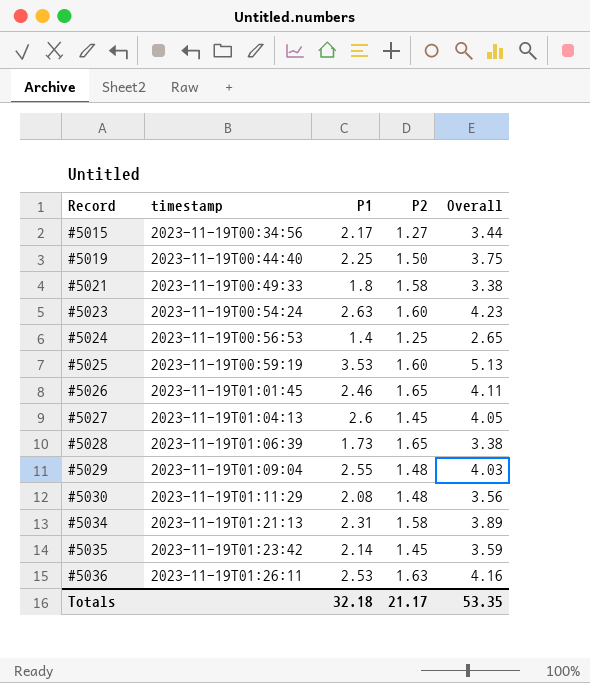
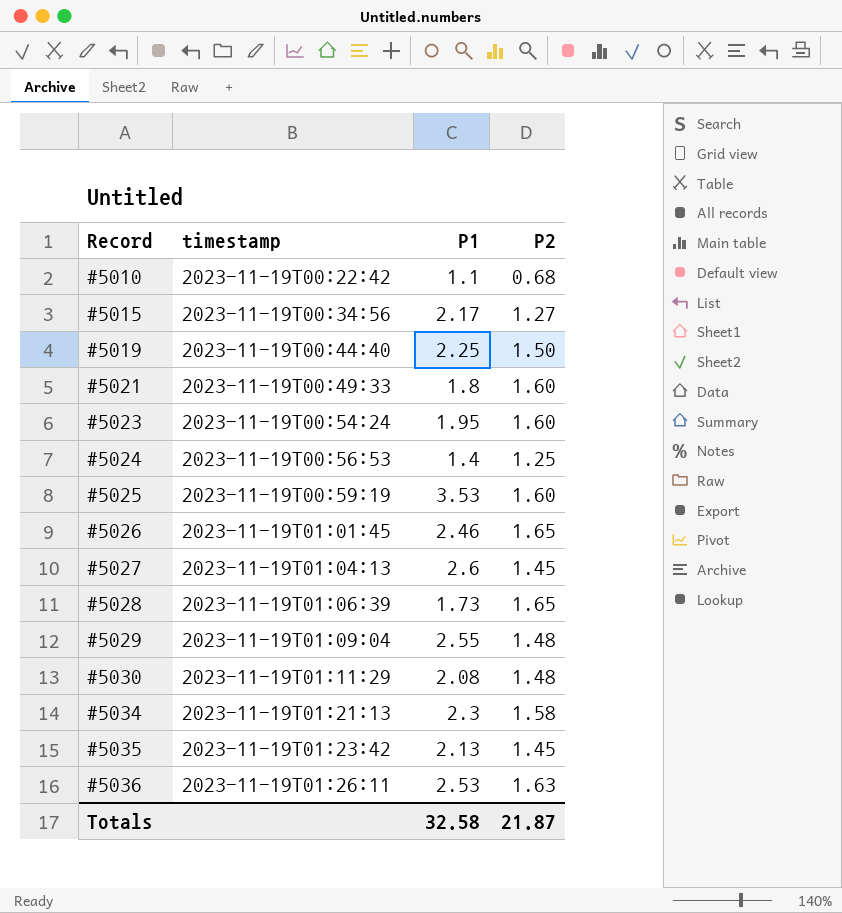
column Overall | formula: [P1] + [P2] -> none
row #5010: none -> 2023-11-19T00:22:42 | 1.1 | 0.68
#5021 | P2: 1.58 -> 1.60
#5023 | P1: 2.63 -> 1.95
#5034 | P1: 2.31 -> 2.3
#5035 | P1: 2.14 -> 2.13
Totals | P1: 32.18 -> 32.58
Totals | P2: 21.17 -> 21.87

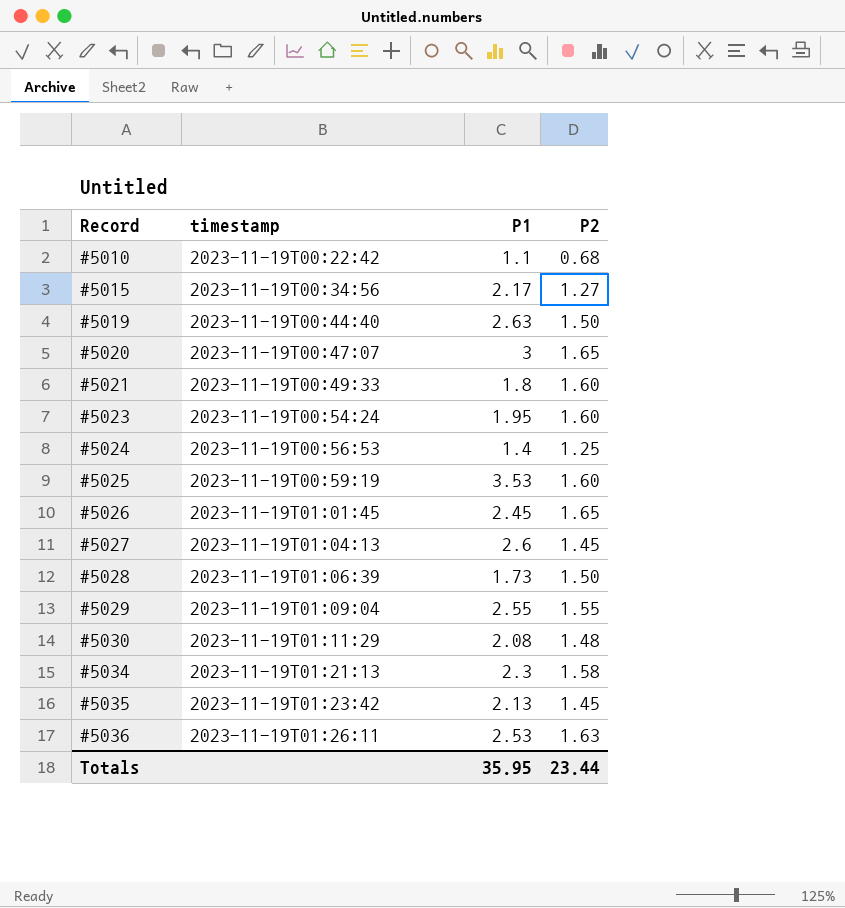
#5019 | P1: 2.25 -> 2.63
row #5020: none -> 2023-11-19T00:47:07 | 3 | 1.65
#5026 | P1: 2.46 -> 2.45
#5028 | P2: 1.65 -> 1.50
#5029 | P2: 1.48 -> 1.55
Totals | P1: 32.58 -> 35.95
Totals | P2: 21.87 -> 23.44

